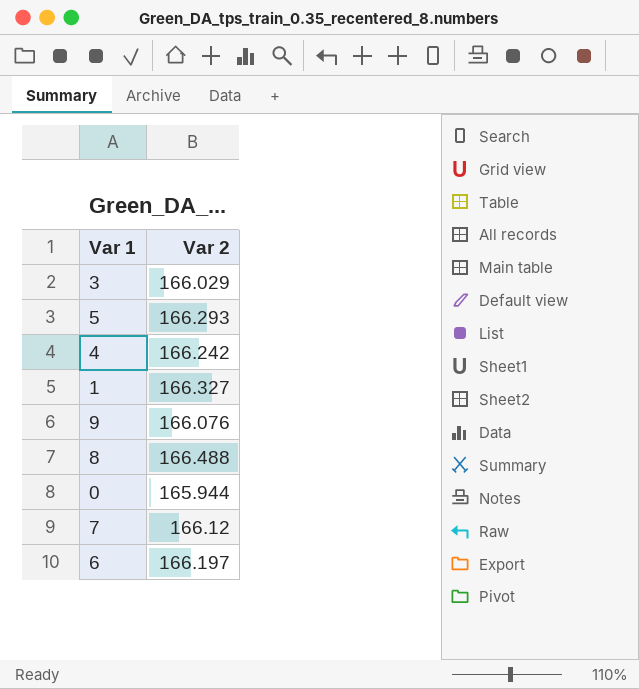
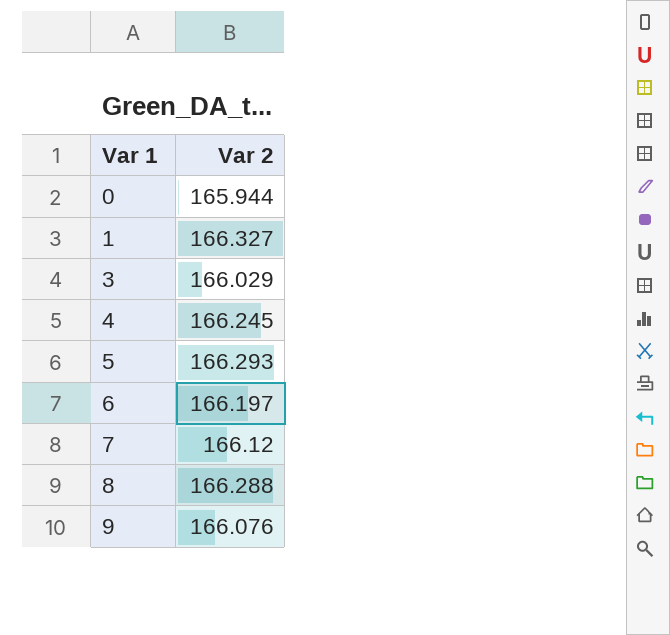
row order: none -> Var 1 ascending
4 | Var 2: 166.242 -> 166.245
8 | Var 2: 166.488 -> 166.288

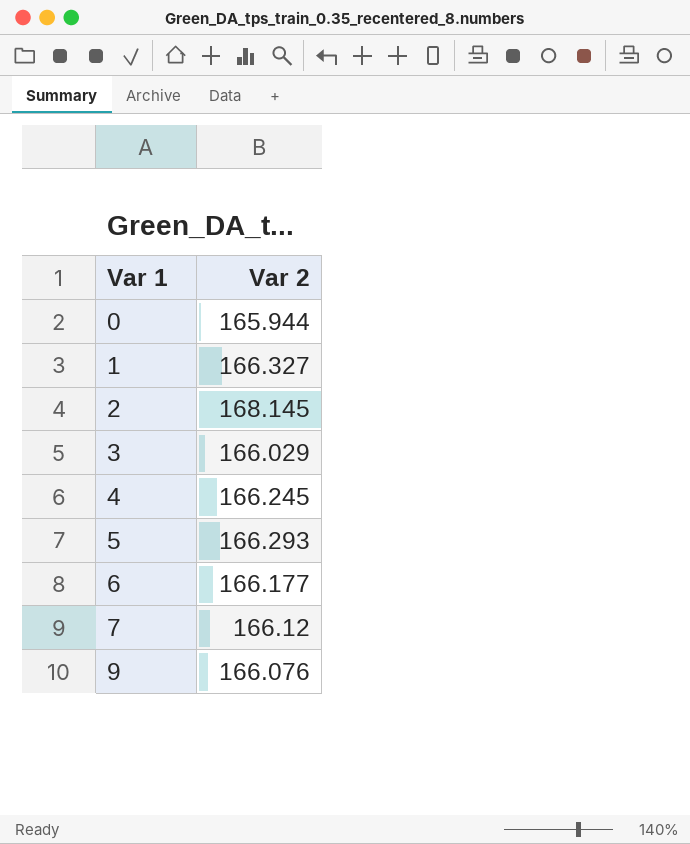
row 8: 166.288 -> none
row 2: none -> 168.145
6 | Var 2: 166.197 -> 166.177

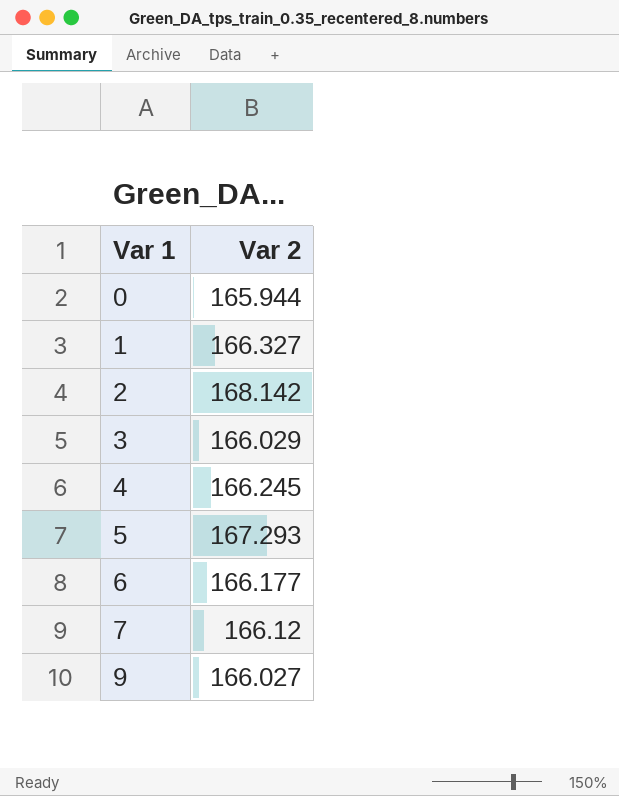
2 | Var 2: 168.145 -> 168.142
5 | Var 2: 166.293 -> 167.293
9 | Var 2: 166.076 -> 166.027

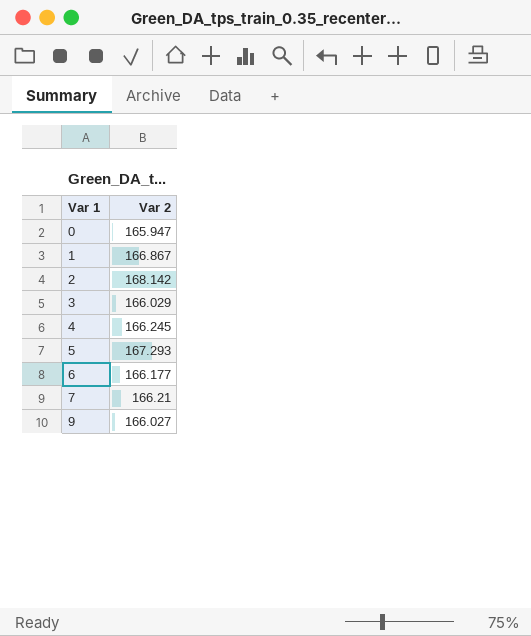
0 | Var 2: 165.944 -> 165.947
1 | Var 2: 166.327 -> 166.867
7 | Var 2: 166.12 -> 166.21

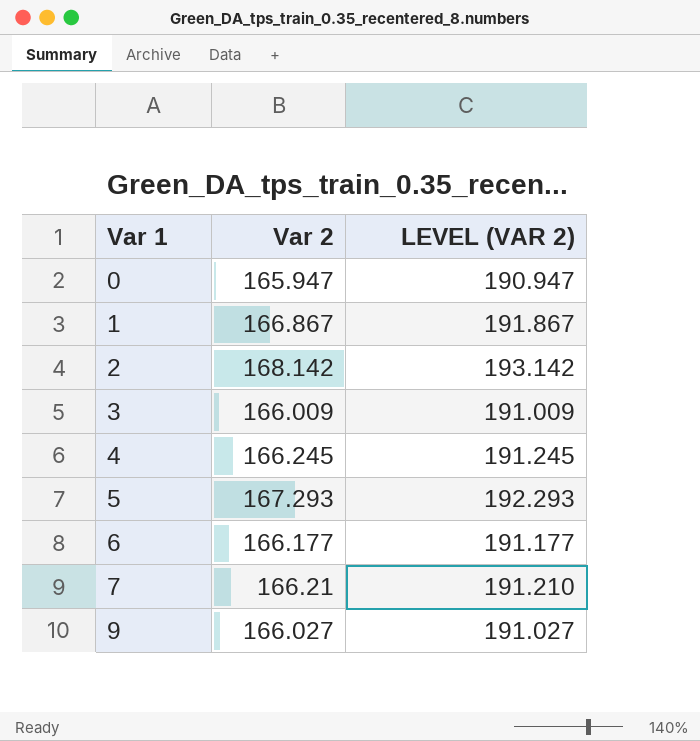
column LEVEL (VAR 2) | formula: none -> [Var 2] + 25
3 | Var 2: 166.029 -> 166.009

